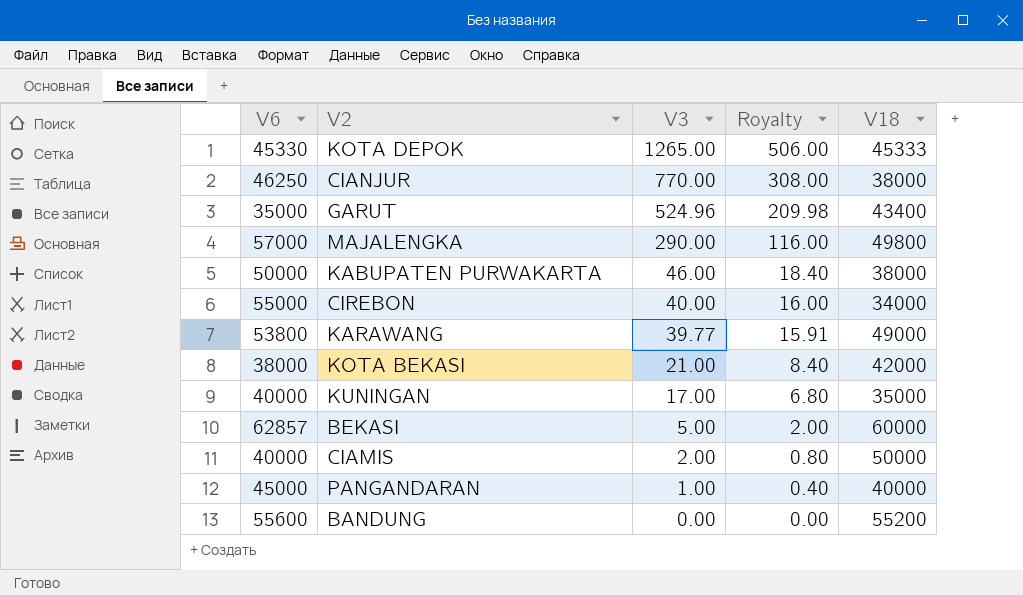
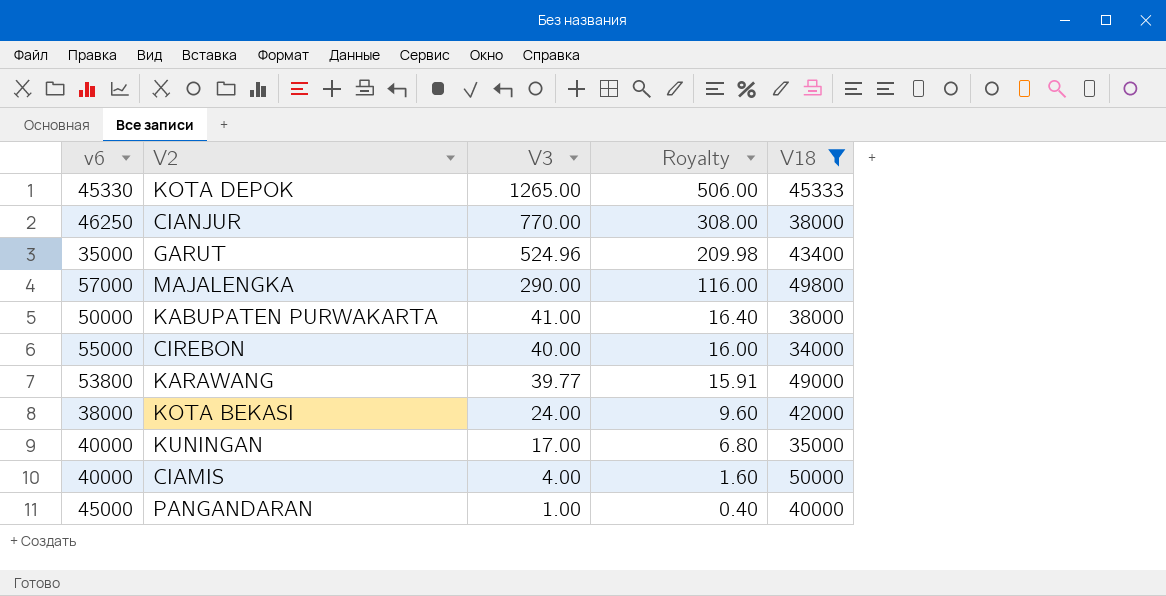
filter: none -> V18 <= 50000
column name: V6 -> v6
KABUPATEN PURWAKARTA | V3: 46.00 -> 41.00
KABUPATEN PURWAKARTA | Royalty: 18.40 -> 16.40
KOTA BEKASI | V3: 21.00 -> 24.00
KOTA BEKASI | Royalty: 8.40 -> 9.60
CIAMIS | V3: 2.00 -> 4.00
CIAMIS | Royalty: 0.80 -> 1.60

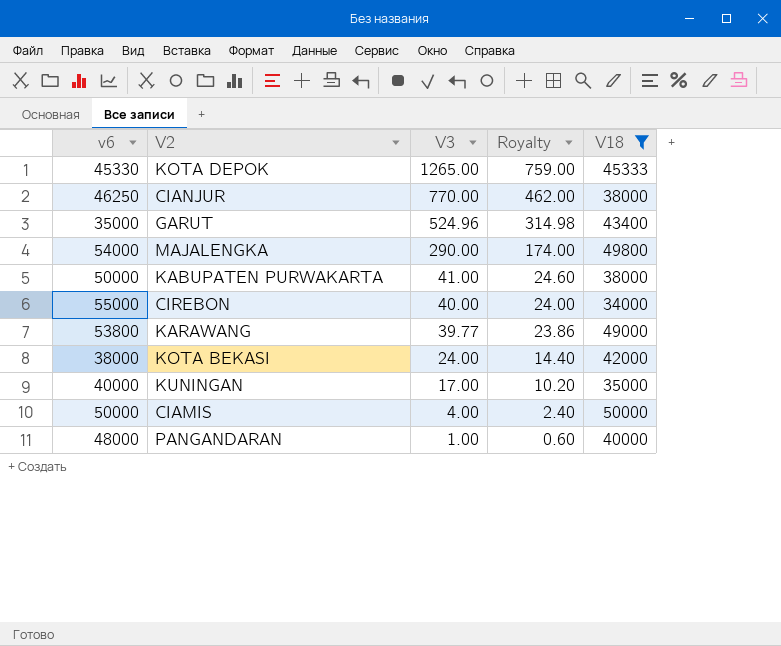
column Royalty | formula: [V3] * 0.4 -> [V3] * 0.6
MAJALENGKA | v6: 57000 -> 54000
CIAMIS | v6: 40000 -> 50000
PANGANDARAN | v6: 45000 -> 48000

